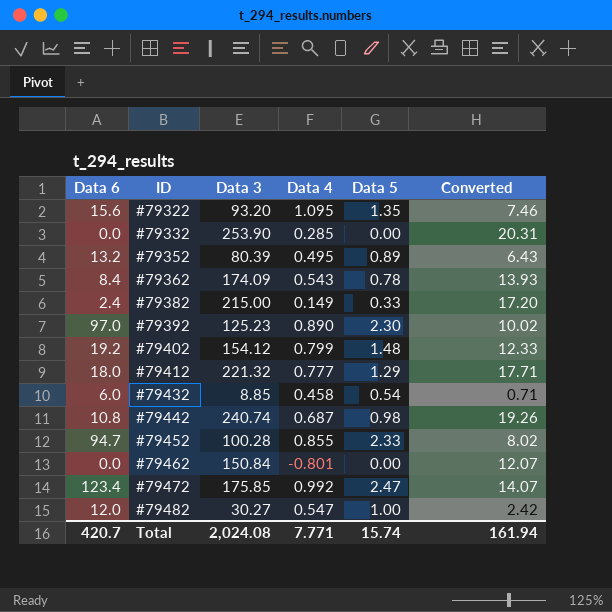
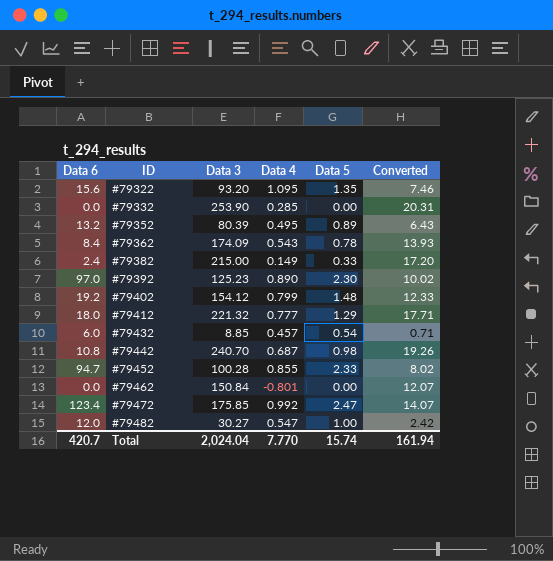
#79432 | Data 4: 0.458 -> 0.457
#79442 | Data 3: 240.74 -> 240.70
Total | Data 3: 2,024.08 -> 2,024.04
Total | Data 4: 7.771 -> 7.770

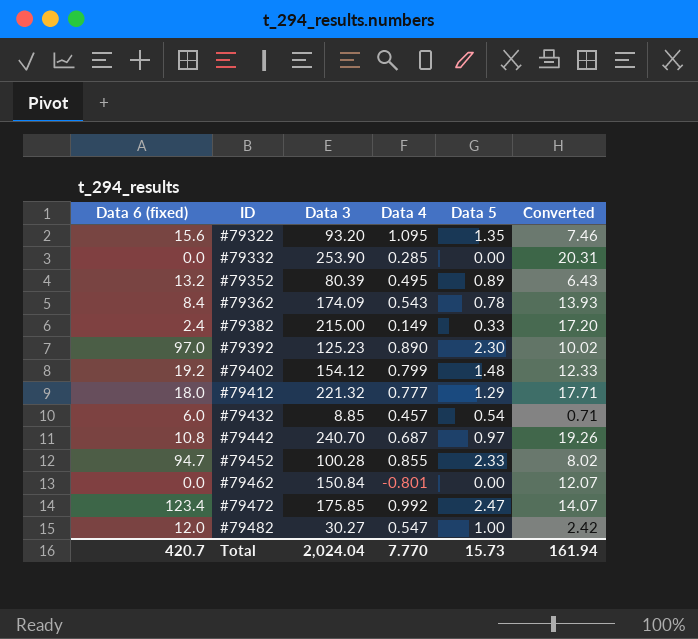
column name: Data 6 -> Data 6 (fixed)
#79442 | Data 5: 0.98 -> 0.97
Total | Data 5: 15.74 -> 15.73

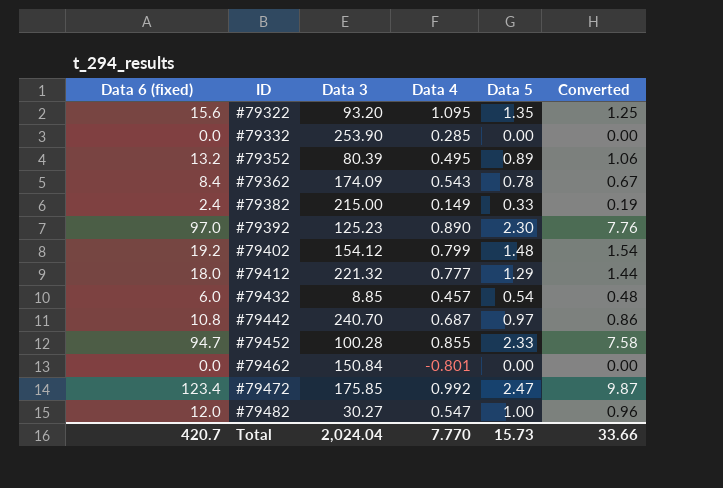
column Converted | formula: [Data 3] * 0.08 -> [Data 6 (fixed)] * 0.08
Total | Converted: 161.94 -> 33.66

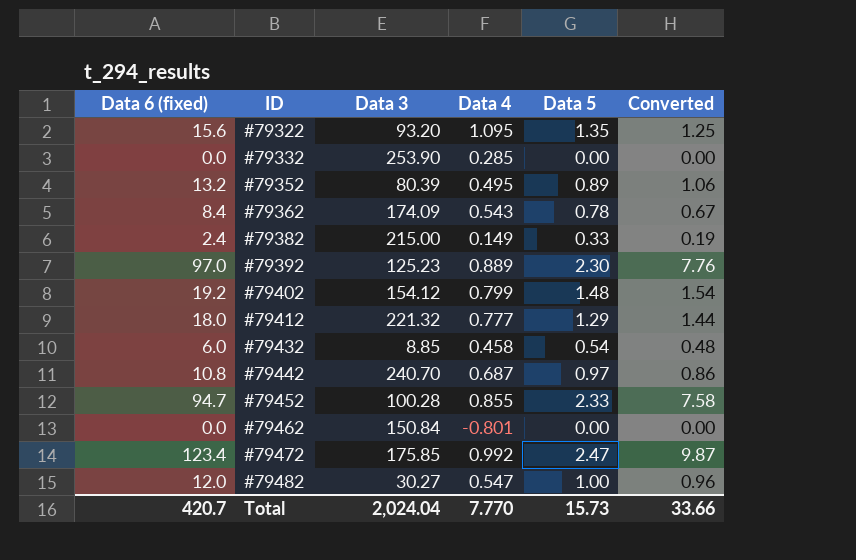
#79392 | Data 4: 0.890 -> 0.889
#79432 | Data 4: 0.457 -> 0.458

